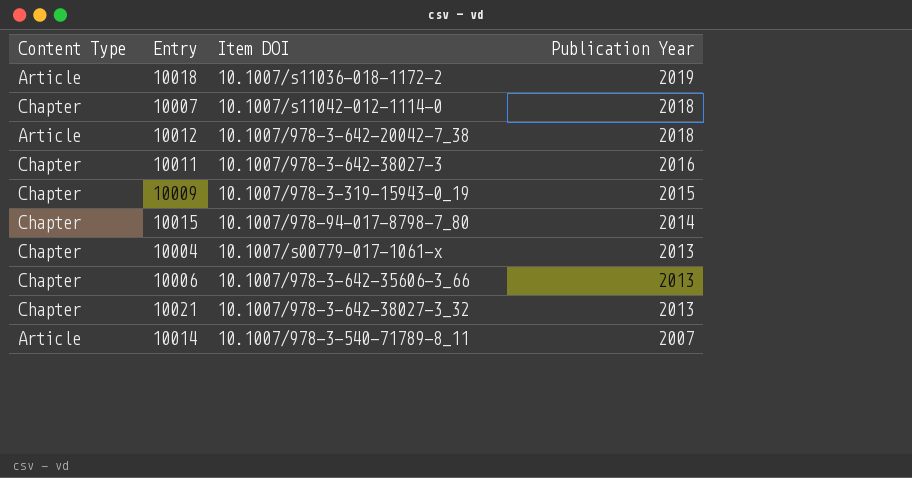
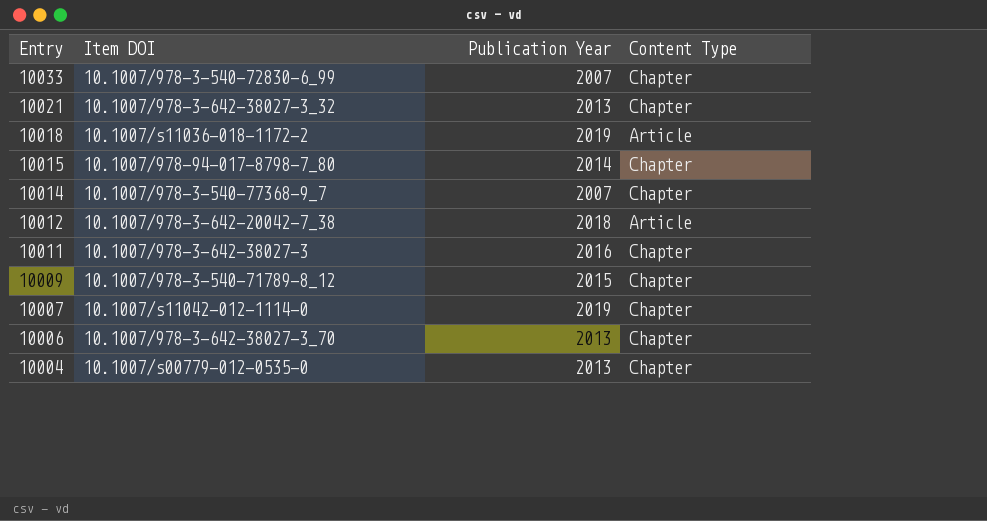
row order: Publication Year descending -> Entry descending
column Content Type | position: 1 -> 4
row 10033: none -> 10.1007/978-3-540-72830-6_99 | 2007 | Chapter
10014 | Item DOI: 10.1007/978-3-540-71789-8_11 -> 10.1007/978-3-540-77368-9_7
10014 | Content Type: Article -> Chapter
10009 | Item DOI: 10.1007/978-3-319-15943-0_19 -> 10.1007/978-3-540-71789-8_12
10007 | Publication Year: 2018 -> 2019
10006 | Item DOI: 10.1007/978-3-642-35606-3_66 -> 10.1007/978-3-642-38027-3_70
10004 | Item DOI: 10.1007/s00779-017-1061-x -> 10.1007/s00779-012-0535-0

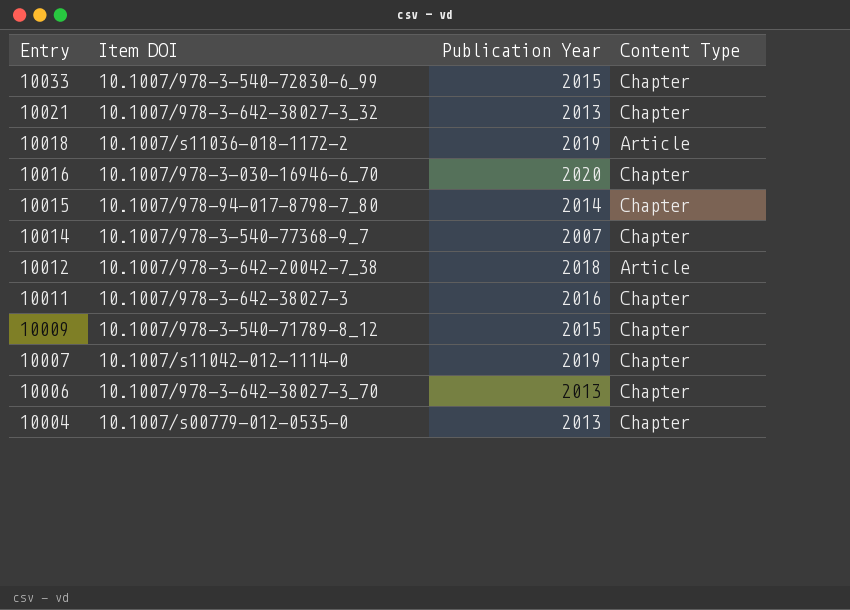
10033 | Publication Year: 2007 -> 2015
row 10016: none -> 10.1007/978-3-030-16946-6_70 | 2020 | Chapter

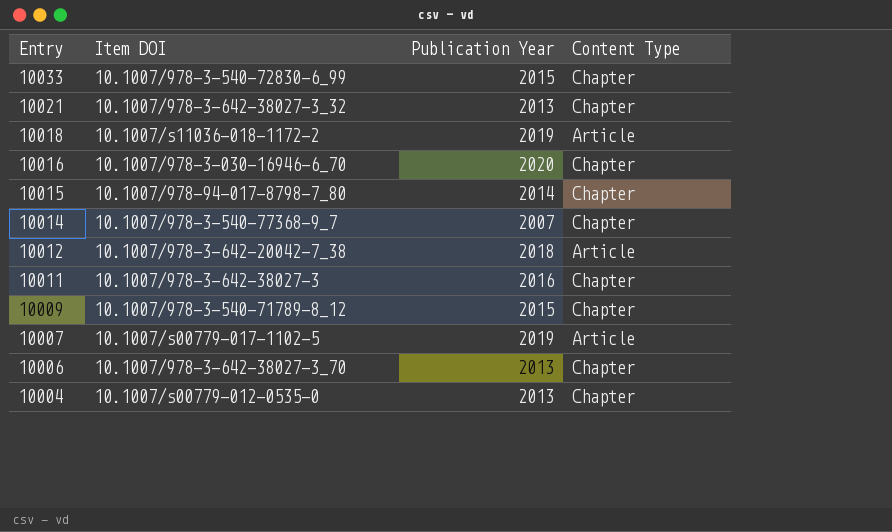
10007 | Item DOI: 10.1007/s11042-012-1114-0 -> 10.1007/s00779-017-1102-5
10007 | Content Type: Chapter -> Article

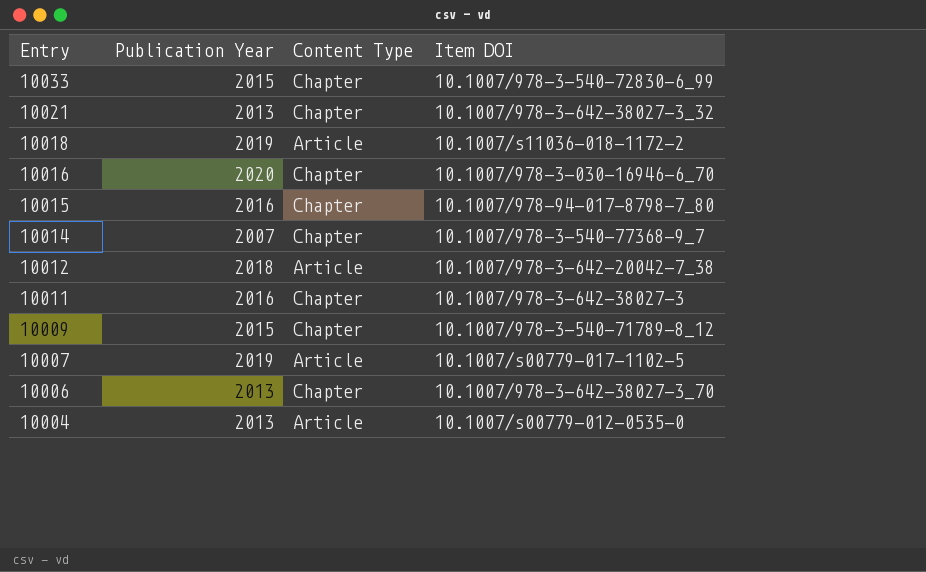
column Item DOI | position: 2 -> 4
10015 | Publication Year: 2014 -> 2016
10004 | Content Type: Chapter -> Article

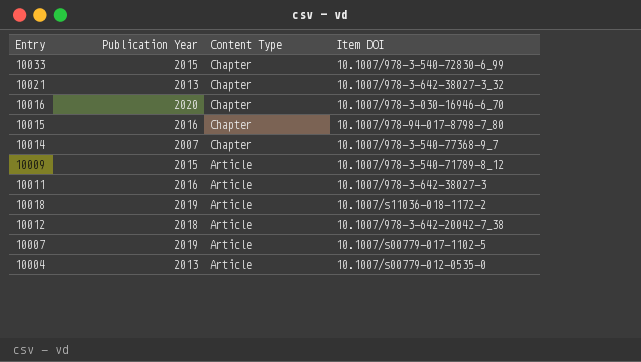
row order: Entry descending -> Content Type descending
row 10006: 2013 | Chapter | 10.1007/978-3-642-38027-3_70 -> none
10009 | Content Type: Chapter -> Article
10011 | Content Type: Chapter -> Article

